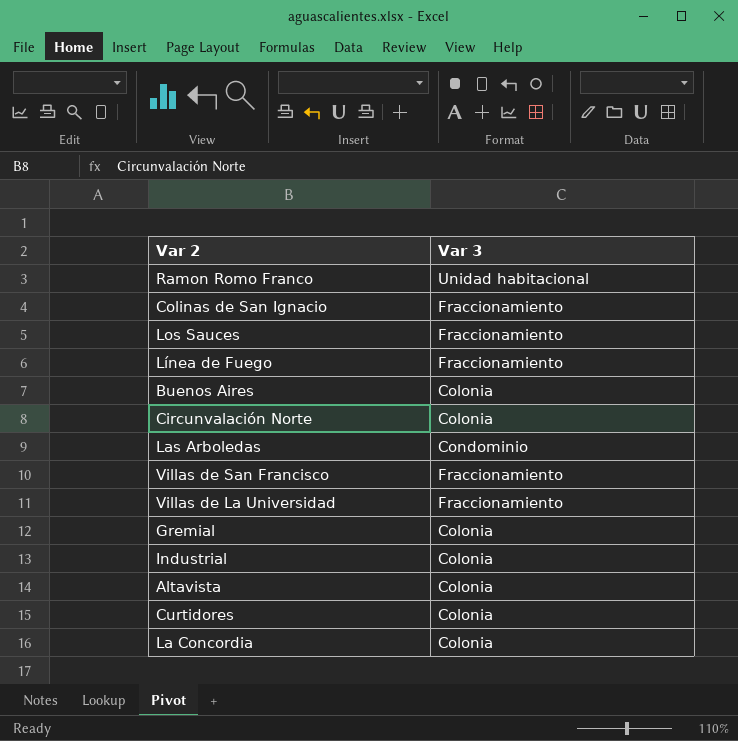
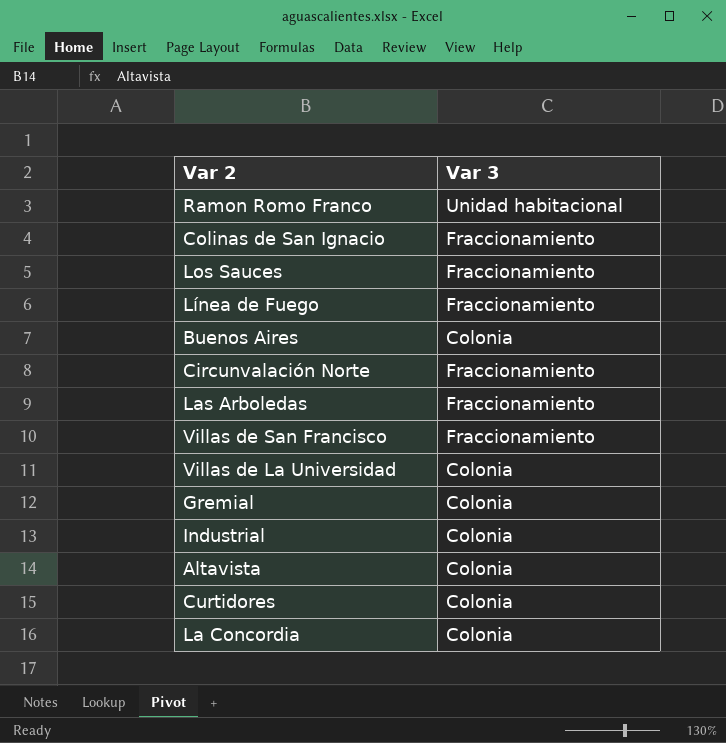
Circunvalación Norte | Var 3: Colonia -> Fraccionamiento
Las Arboledas | Var 3: Condominio -> Fraccionamiento
Villas de La Universidad | Var 3: Fraccionamiento -> Colonia

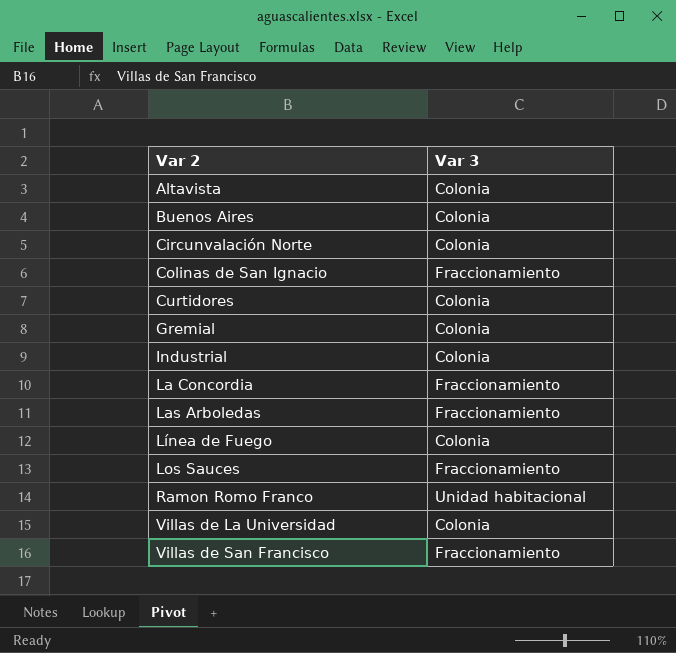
row order: none -> Var 2 ascending
Circunvalación Norte | Var 3: Fraccionamiento -> Colonia
La Concordia | Var 3: Colonia -> Fraccionamiento
Línea de Fuego | Var 3: Fraccionamiento -> Colonia

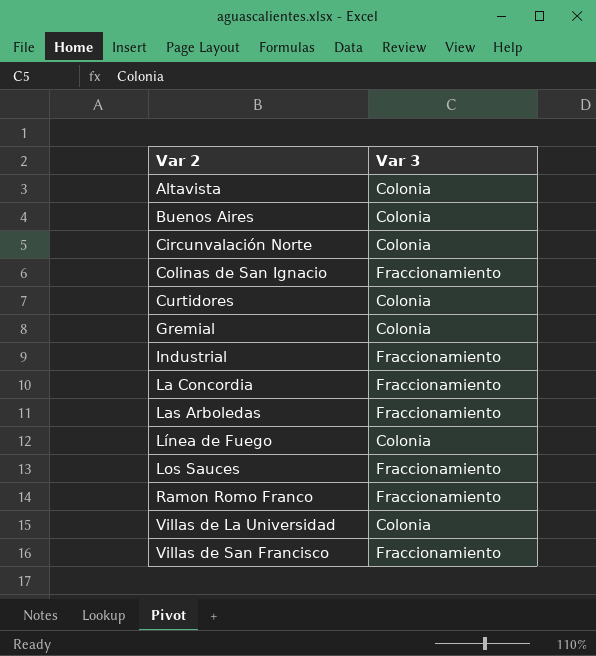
Industrial | Var 3: Colonia -> Fraccionamiento
Ramon Romo Franco | Var 3: Unidad habitacional -> Fraccionamiento

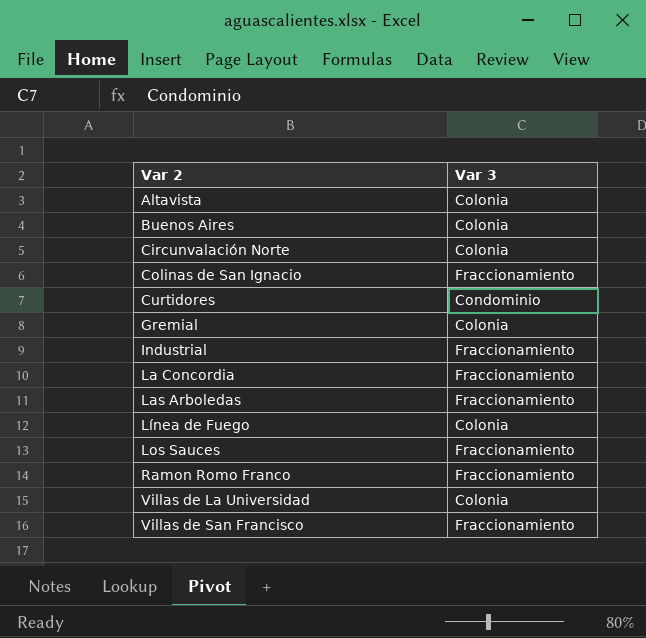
Curtidores | Var 3: Colonia -> Condominio

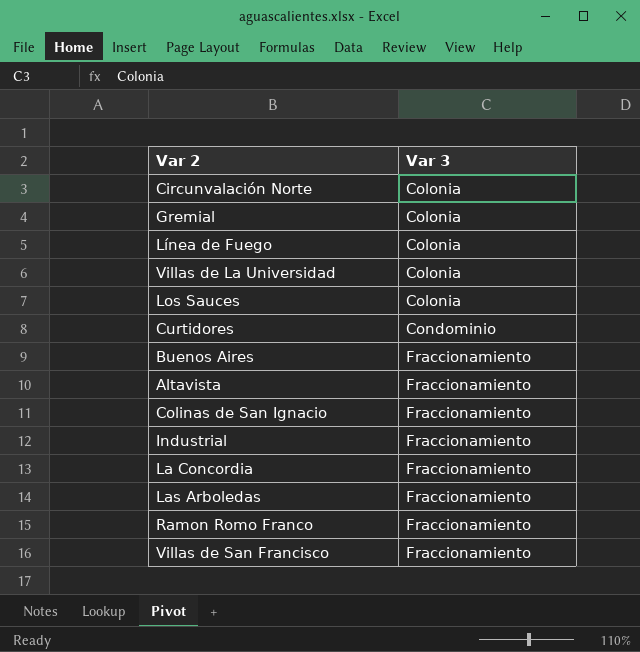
row order: Var 2 ascending -> Var 3 ascending
Los Sauces | Var 3: Fraccionamiento -> Colonia
Buenos Aires | Var 3: Colonia -> Fraccionamiento
Altavista | Var 3: Colonia -> Fraccionamiento

